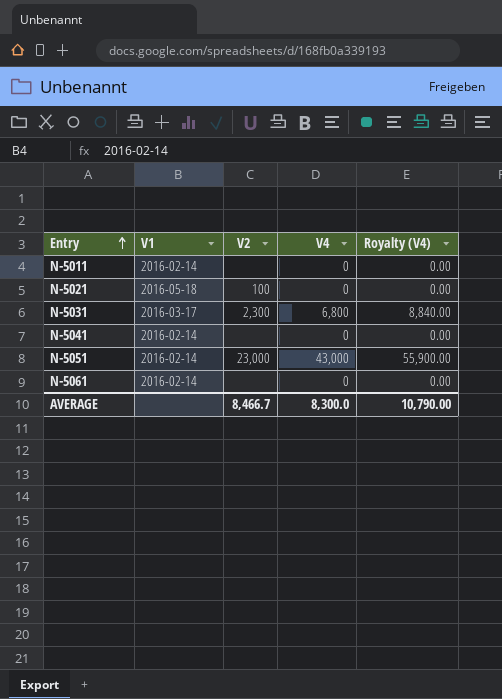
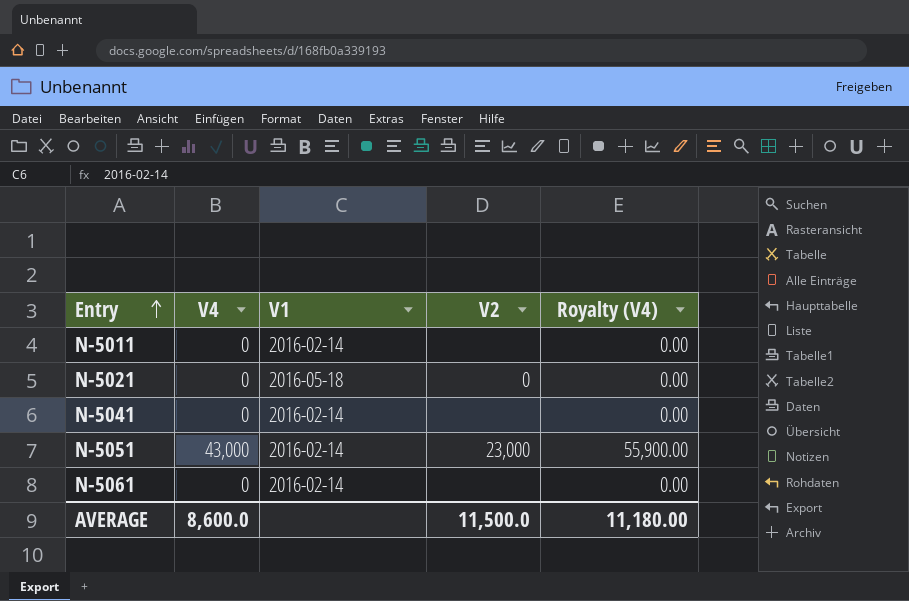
column V4 | position: 4 -> 2
row N-5031: 2016-03-17 | 2,300 | 6,800 | 8,840.00 -> none
N-5021 | V2: 100 -> 0
AVERAGE | V4: 8,300.0 -> 8,600.0
AVERAGE | V2: 8,466.7 -> 11,500.0
AVERAGE | Royalty (V4): 10,790.00 -> 11,180.00

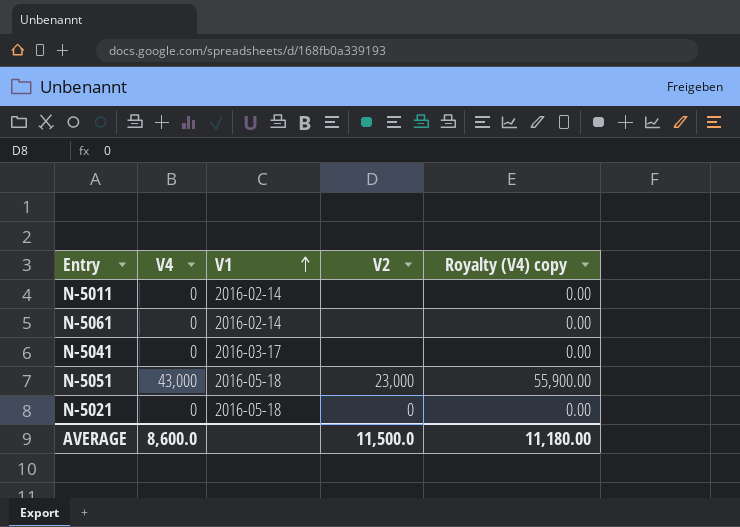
row order: Entry ascending -> V1 ascending
column name: Royalty (V4) -> Royalty (V4) copy
N-5041 | V1: 2016-02-14 -> 2016-03-17
N-5051 | V1: 2016-02-14 -> 2016-05-18

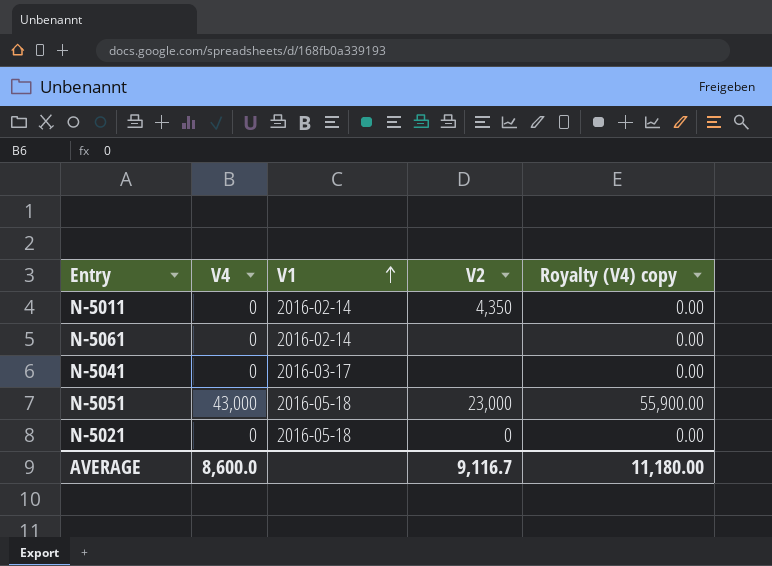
N-5011 | V2: none -> 4,350
AVERAGE | V2: 11,500.0 -> 9,116.7

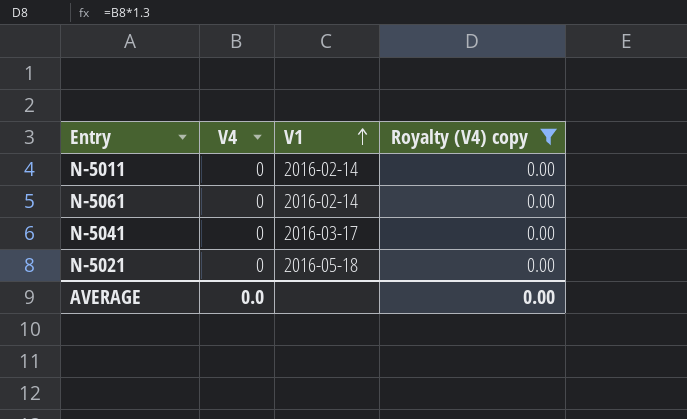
filter: none -> Royalty (V4) copy = 0.00
column V2 | position: 4 -> none
AVERAGE | V4: 8,600.0 -> 0.0
AVERAGE | Royalty (V4) copy: 11,180.00 -> 0.00

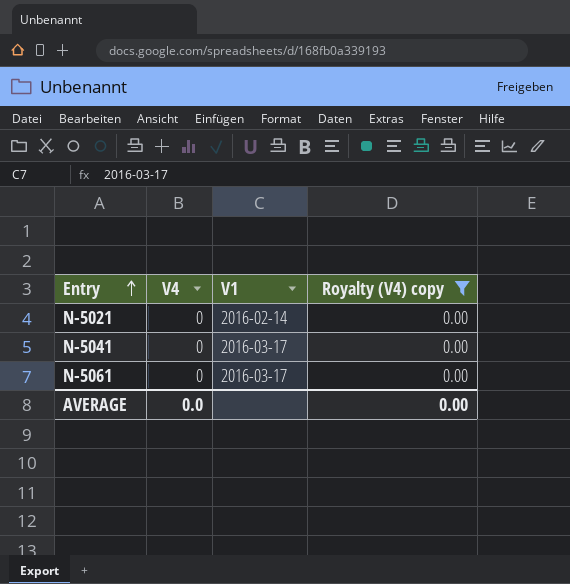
row order: V1 ascending -> Entry ascending
row N-5011: 0 | 2016-02-14 | 0.00 -> none
N-5021 | V1: 2016-05-18 -> 2016-02-14
N-5061 | V1: 2016-02-14 -> 2016-03-17

